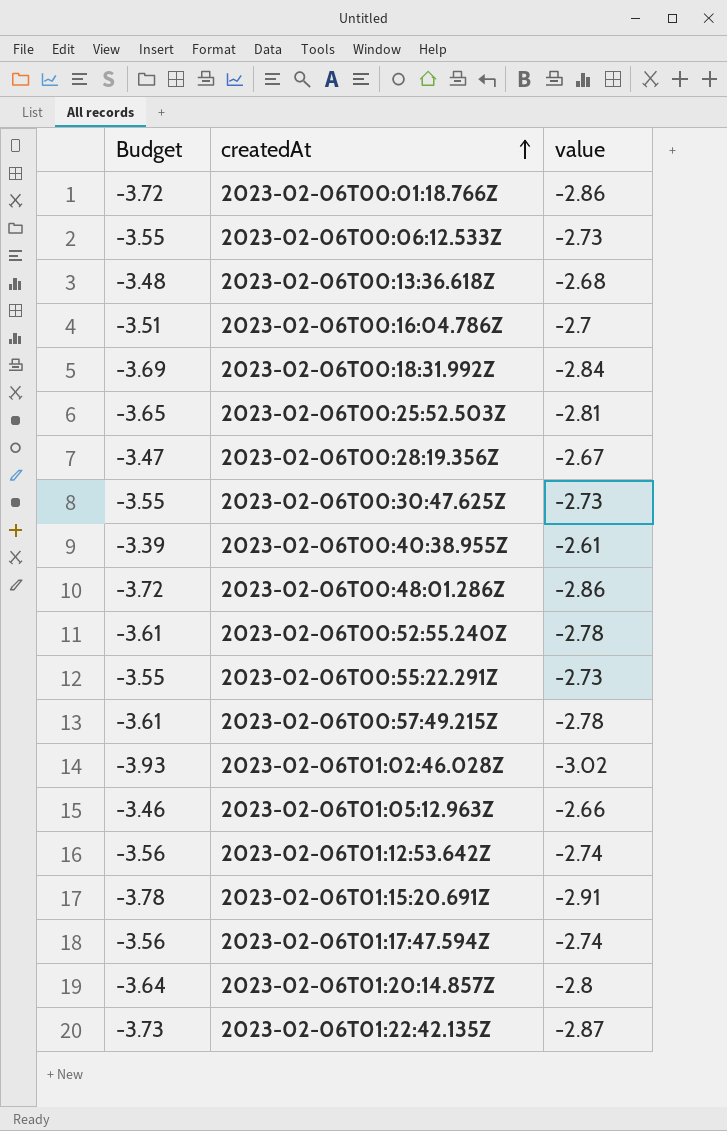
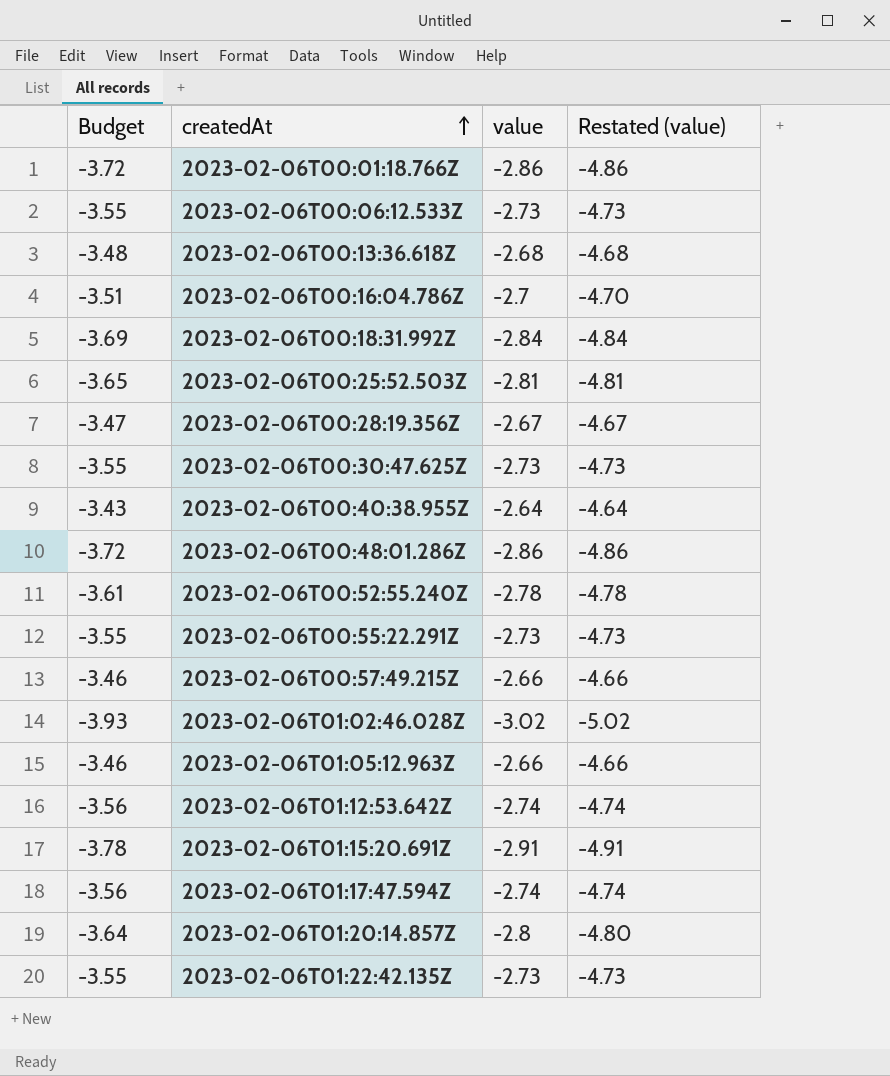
column Restated (value) | formula: none -> [value] - 2
2023-02-06T00:40:38.955Z | Budget: -3.39 -> -3.43
2023-02-06T00:40:38.955Z | value: -2.61 -> -2.64
2023-02-06T00:57:49.215Z | Budget: -3.61 -> -3.46
2023-02-06T00:57:49.215Z | value: -2.78 -> -2.66
2023-02-06T01:22:42.135Z | Budget: -3.73 -> -3.55
2023-02-06T01:22:42.135Z | value: -2.87 -> -2.73

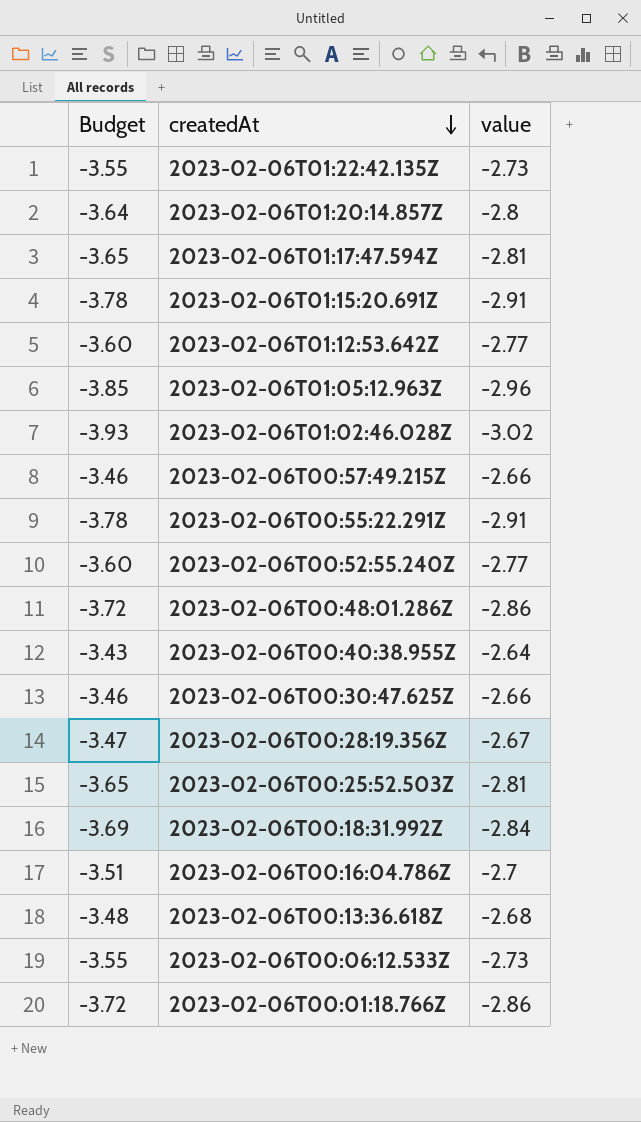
row order: createdAt ascending -> createdAt descending
column Restated (value) | formula: [value] - 2 -> none
2023-02-06T01:17:47.594Z | Budget: -3.56 -> -3.65
2023-02-06T01:17:47.594Z | value: -2.74 -> -2.81
2023-02-06T01:12:53.642Z | Budget: -3.56 -> -3.60
2023-02-06T01:12:53.642Z | value: -2.74 -> -2.77
2023-02-06T01:05:12.963Z | Budget: -3.46 -> -3.85
2023-02-06T01:05:12.963Z | value: -2.66 -> -2.96
2023-02-06T00:55:22.291Z | Budget: -3.55 -> -3.78
2023-02-06T00:55:22.291Z | value: -2.73 -> -2.91
2023-02-06T00:52:55.240Z | Budget: -3.61 -> -3.60
2023-02-06T00:52:55.240Z | value: -2.78 -> -2.77
2023-02-06T00:30:47.625Z | Budget: -3.55 -> -3.46
2023-02-06T00:30:47.625Z | value: -2.73 -> -2.66

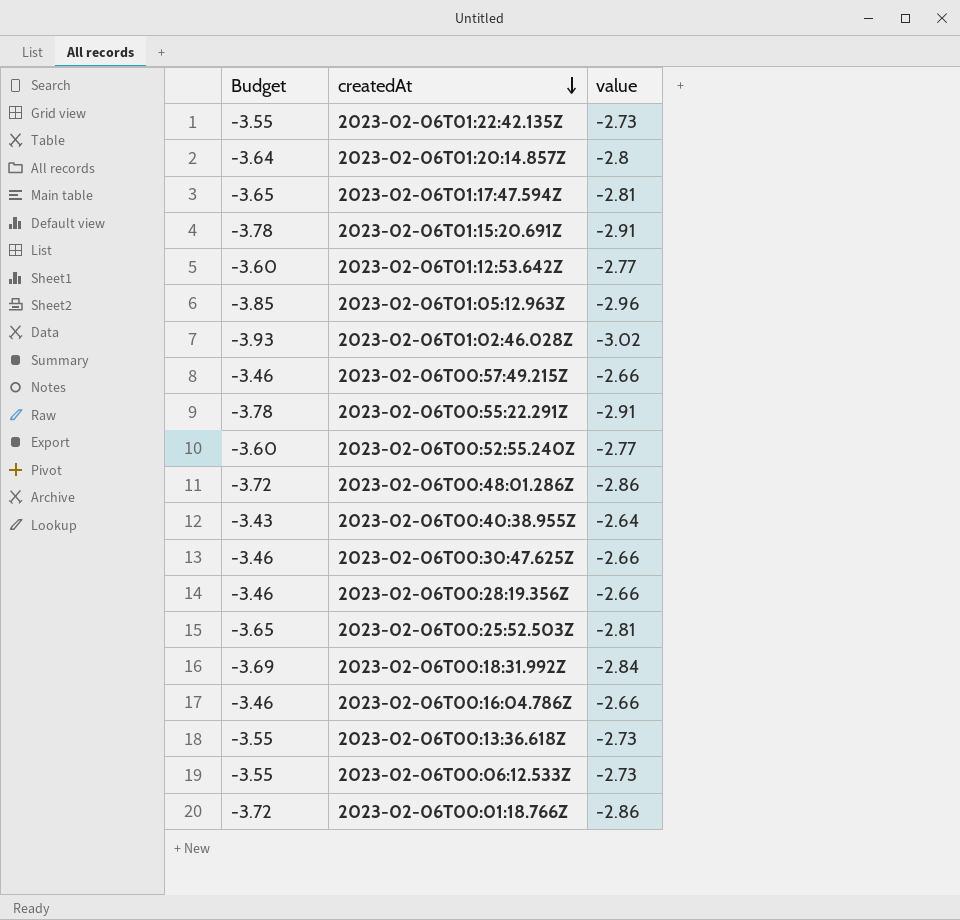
2023-02-06T00:28:19.356Z | Budget: -3.47 -> -3.46
2023-02-06T00:28:19.356Z | value: -2.67 -> -2.66
2023-02-06T00:16:04.786Z | Budget: -3.51 -> -3.46
2023-02-06T00:16:04.786Z | value: -2.7 -> -2.66
2023-02-06T00:13:36.618Z | Budget: -3.48 -> -3.55
2023-02-06T00:13:36.618Z | value: -2.68 -> -2.73

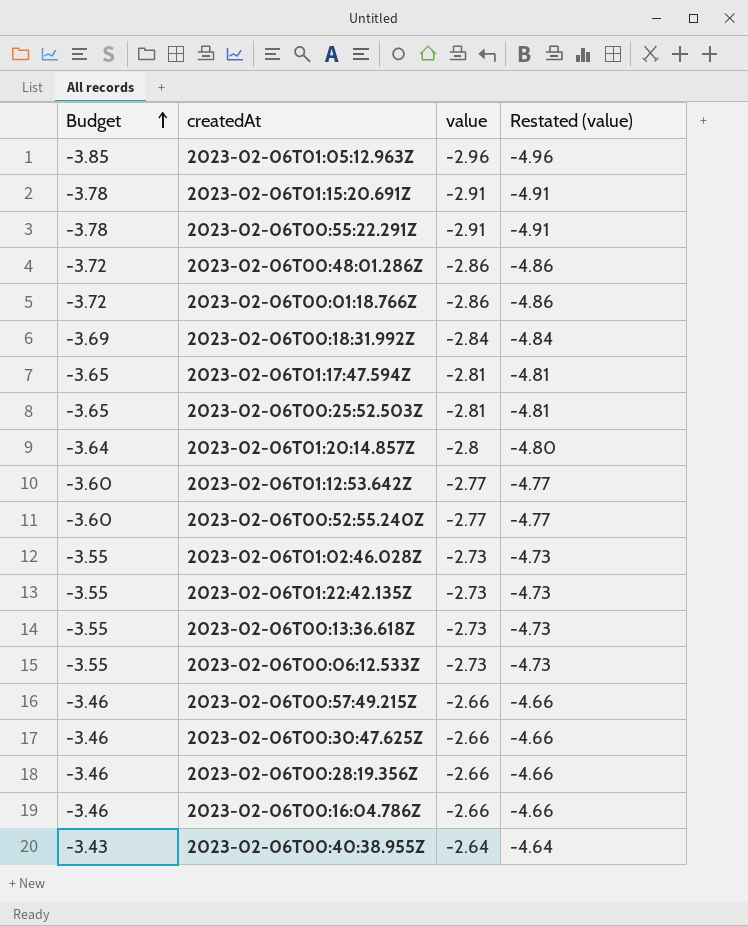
row order: createdAt descending -> Budget ascending
column Restated (value) | formula: none -> [value] - 2
2023-02-06T01:02:46.028Z | Budget: -3.93 -> -3.55
2023-02-06T01:02:46.028Z | value: -3.02 -> -2.73

